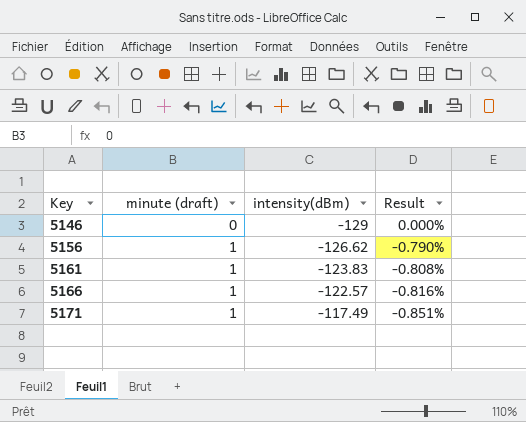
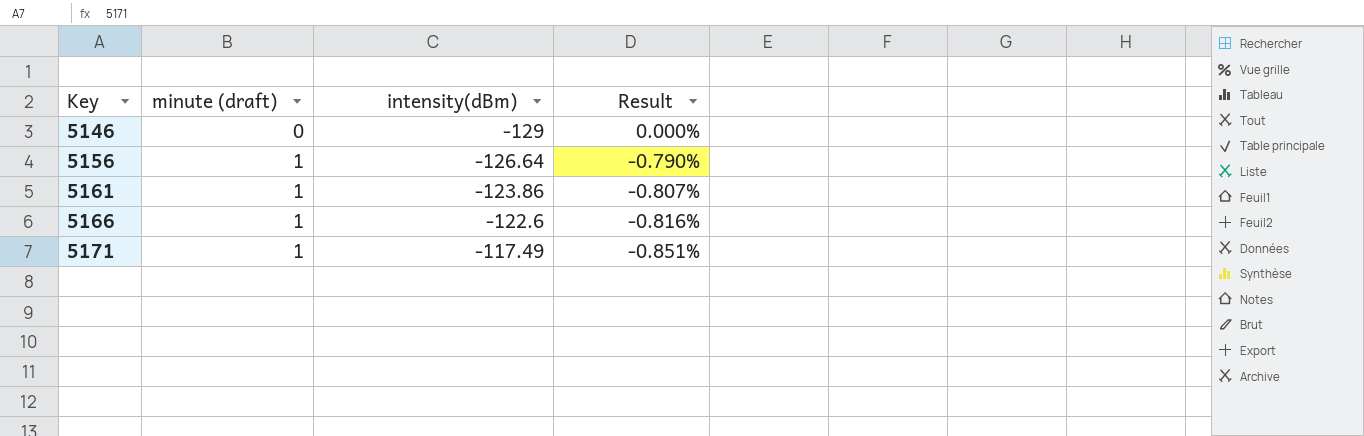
5156 | intensity(dBm): -126.62 -> -126.64
5161 | intensity(dBm): -123.83 -> -123.86
5161 | Result: -0.808% -> -0.807%
5166 | intensity(dBm): -122.57 -> -122.6

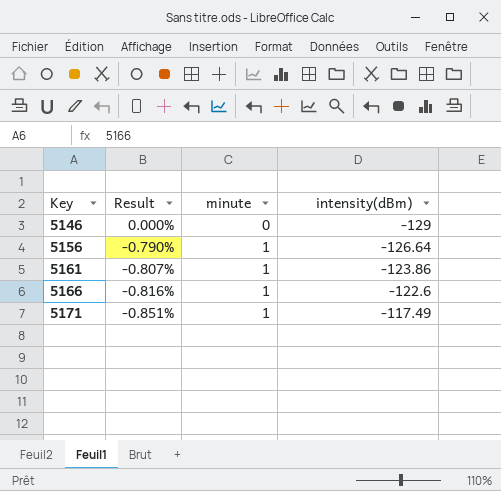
column Result | position: 4 -> 2
column name: minute (draft) -> minute

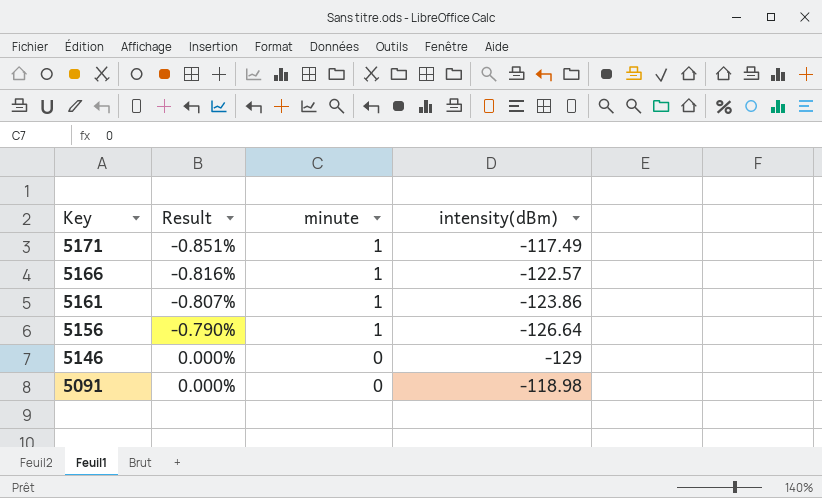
row order: Key ascending -> Key descending
5166 | intensity(dBm): -122.6 -> -122.57
row 5091: none -> 0.000% | 0 | -118.98

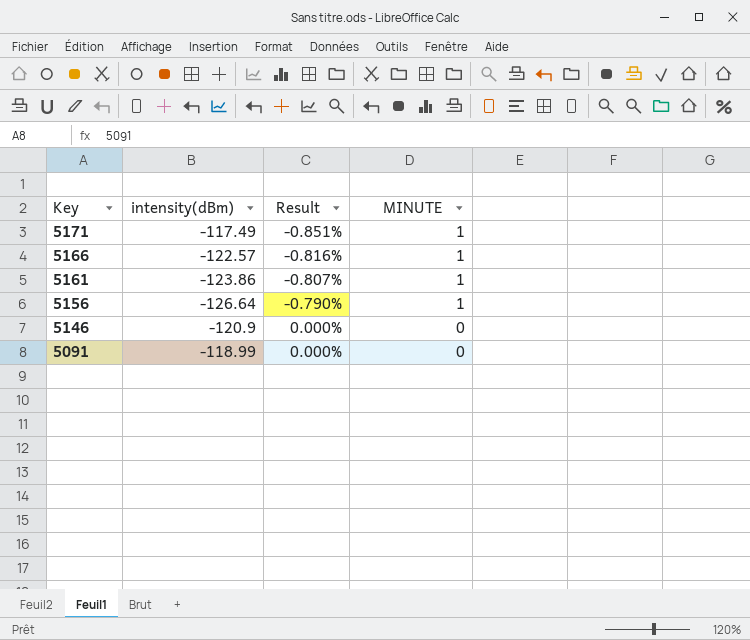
column intensity(dBm) | position: 4 -> 2
column name: minute -> MINUTE
5146 | intensity(dBm): -129 -> -120.9
5091 | intensity(dBm): -118.98 -> -118.99

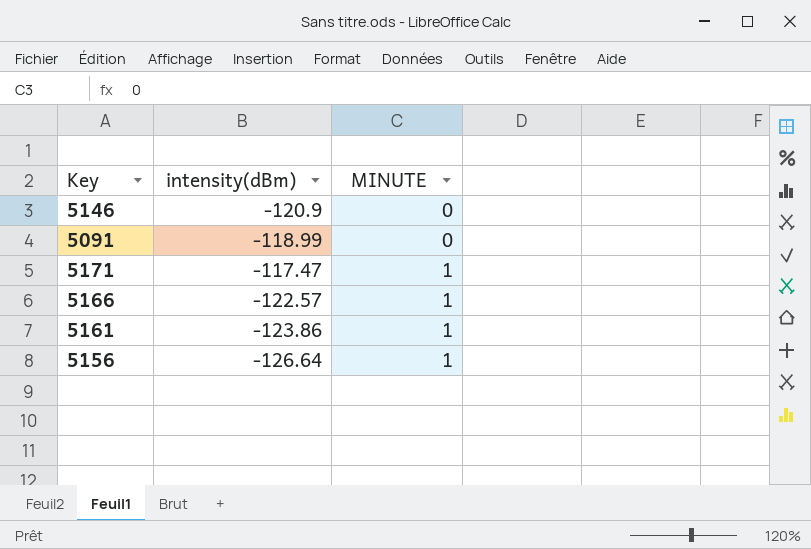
row order: Key descending -> MINUTE ascending
column Result | formula: [MINUTE] / [intensity(dBm)] -> none
5171 | intensity(dBm): -117.49 -> -117.47

